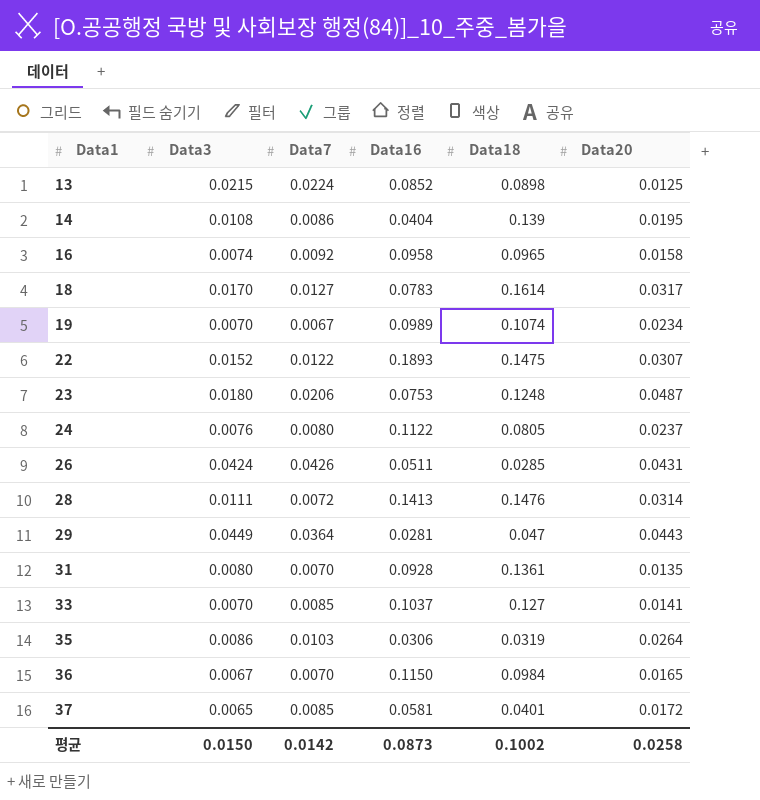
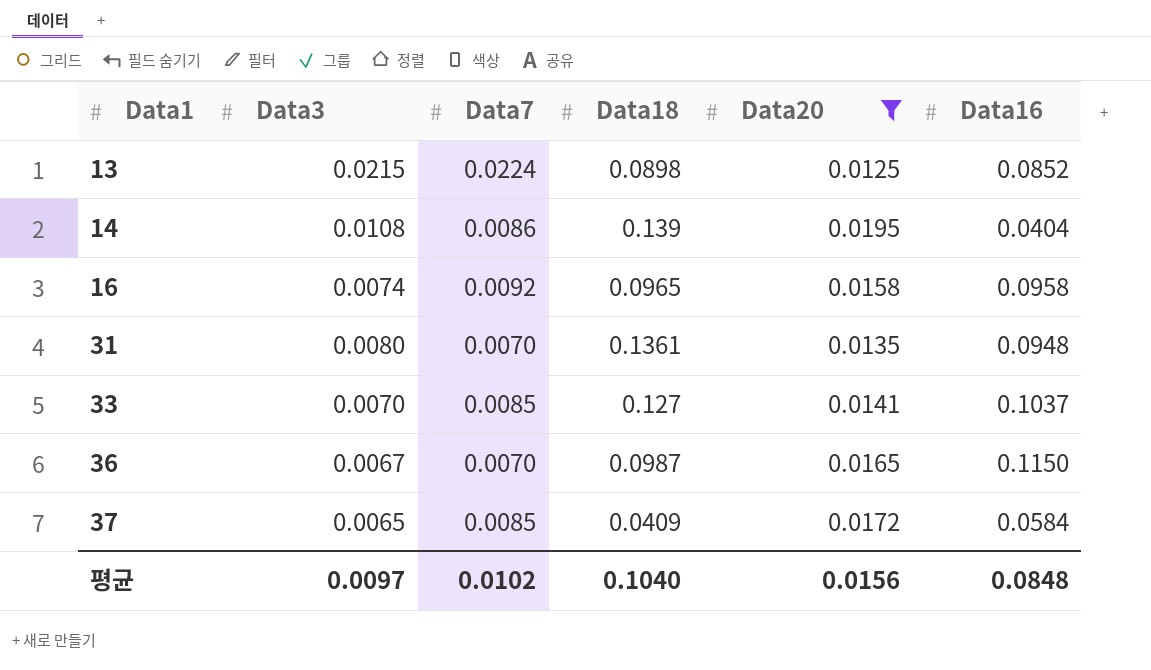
filter: none -> Data20 <= 0.0195
column Data16 | position: 4 -> 6
31 | Data16: 0.0928 -> 0.0948
36 | Data18: 0.0984 -> 0.0987
37 | Data18: 0.0401 -> 0.0409
37 | Data16: 0.0581 -> 0.0584
평균 | Data3: 0.0150 -> 0.0097
평균 | Data7: 0.0142 -> 0.0102
평균 | Data18: 0.1002 -> 0.1040
평균 | Data20: 0.0258 -> 0.0156
평균 | Data16: 0.0873 -> 0.0848

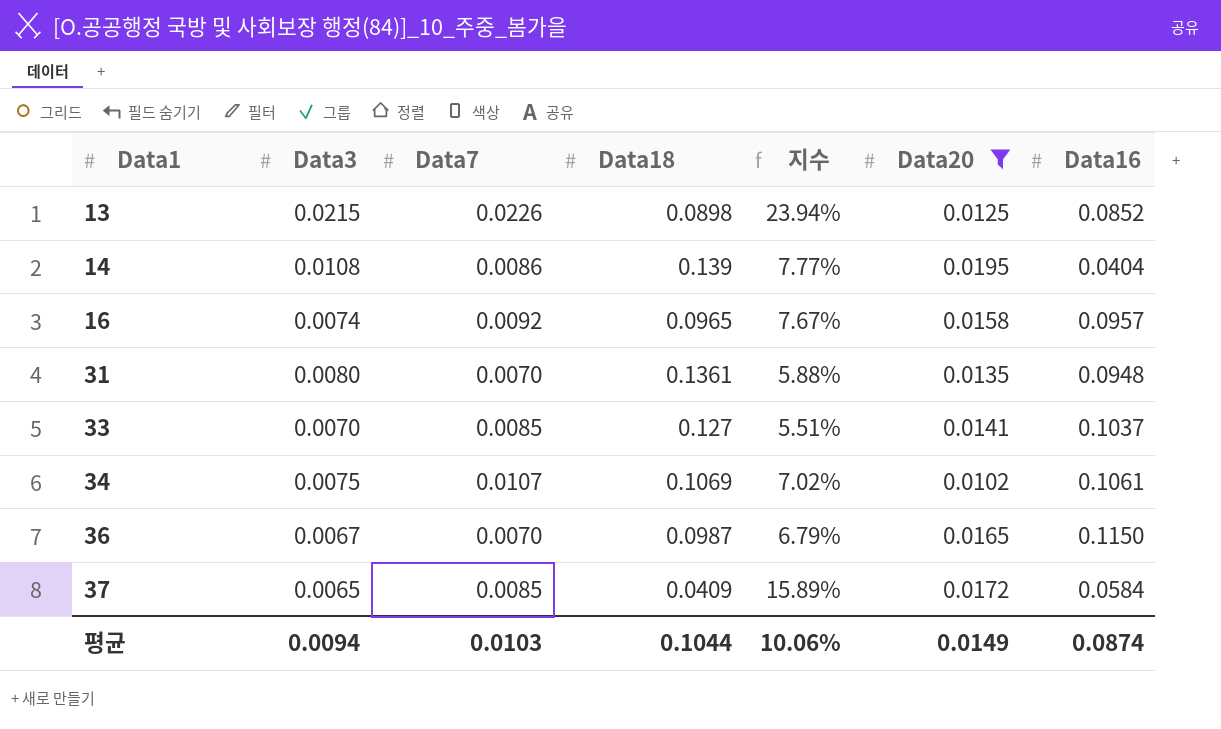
column 지수 | formula: none -> [Data3] / [Data18]
13 | Data7: 0.0224 -> 0.0226
16 | Data16: 0.0958 -> 0.0957
row 34: none -> 0.0075 | 0.0107 | 0.1069 | 7.02% | 0.0102 | 0.1061
평균 | Data3: 0.0097 -> 0.0094
평균 | Data7: 0.0102 -> 0.0103
평균 | Data18: 0.1040 -> 0.1044
평균 | Data20: 0.0156 -> 0.0149
평균 | Data16: 0.0848 -> 0.0874

